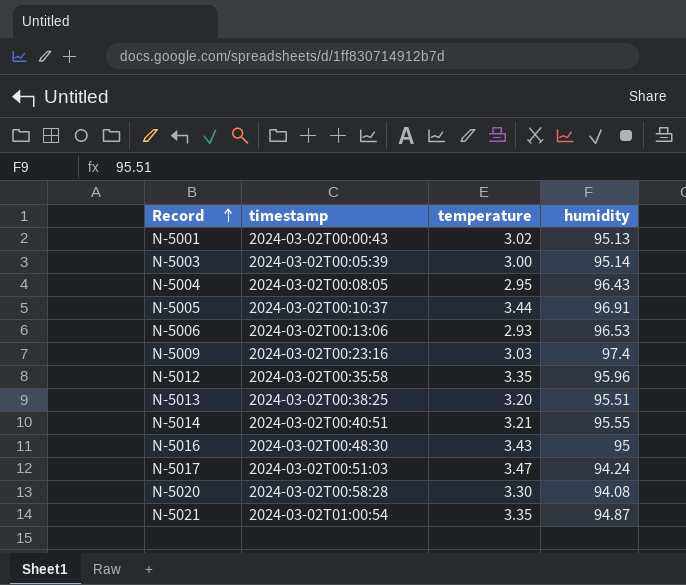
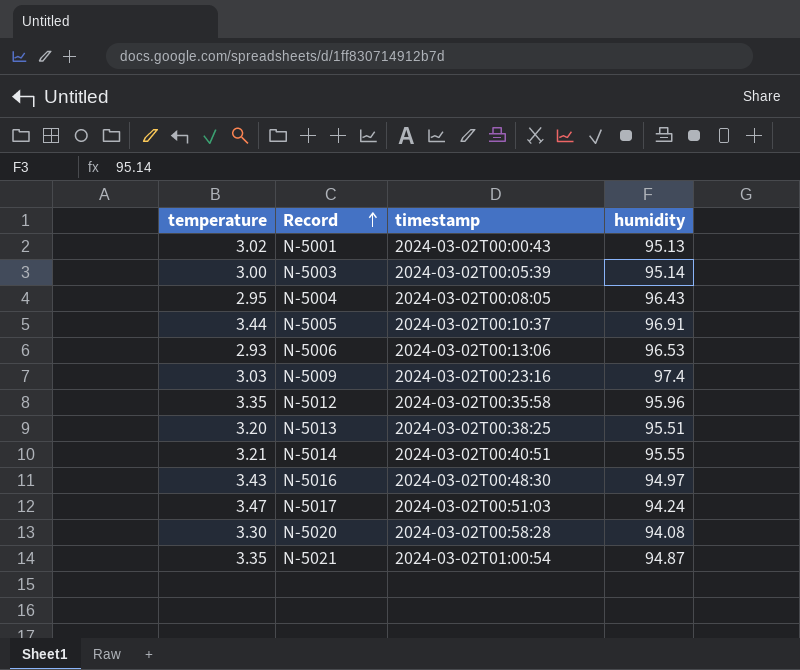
column temperature | position: 3 -> 1
N-5016 | humidity: 95 -> 94.97

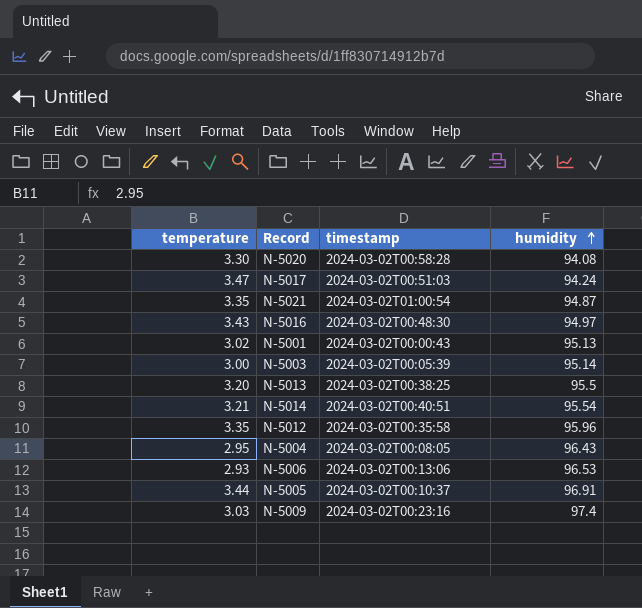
row order: Record ascending -> humidity ascending
N-5013 | humidity: 95.51 -> 95.5
N-5014 | humidity: 95.55 -> 95.54

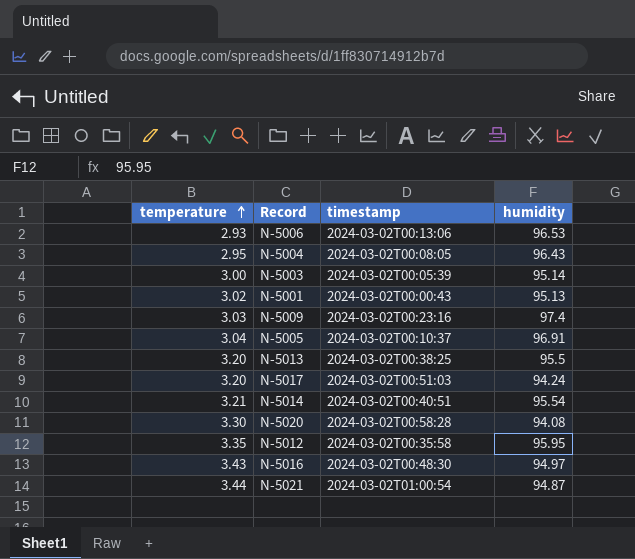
row order: humidity ascending -> temperature ascending
N-5005 | temperature: 3.44 -> 3.04
N-5017 | temperature: 3.47 -> 3.20
N-5012 | humidity: 95.96 -> 95.95
N-5021 | temperature: 3.35 -> 3.44

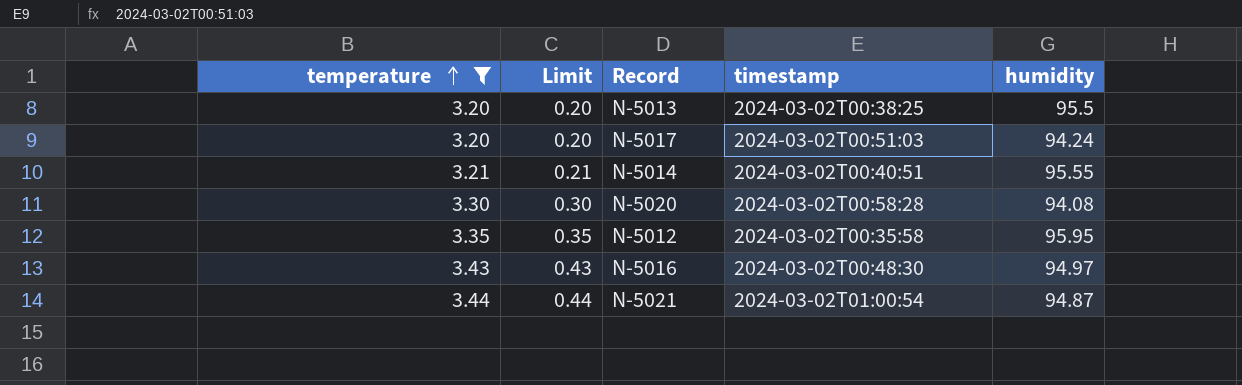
filter: none -> temperature >= 3.20
column Limit | formula: none -> [temperature] - 3
N-5014 | humidity: 95.54 -> 95.55

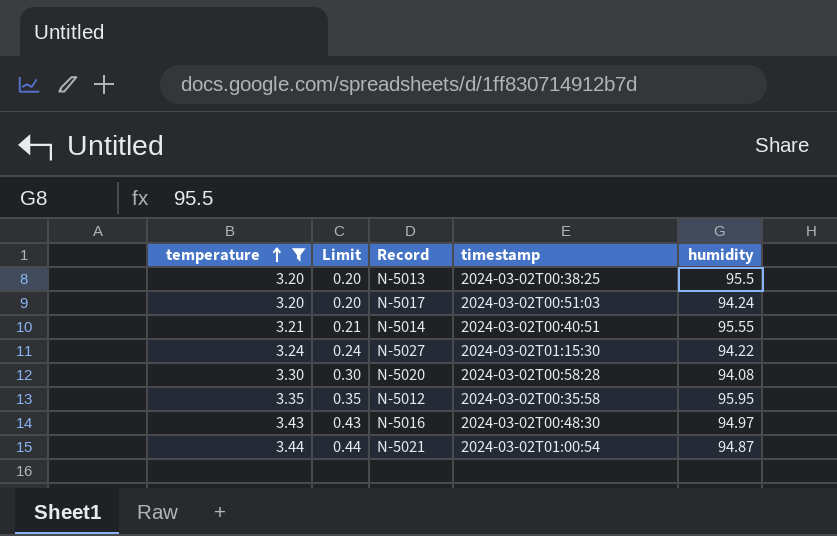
row N-5027: none -> 3.24 | 0.24 | 2024-03-02T01:15:30 | 94.22

